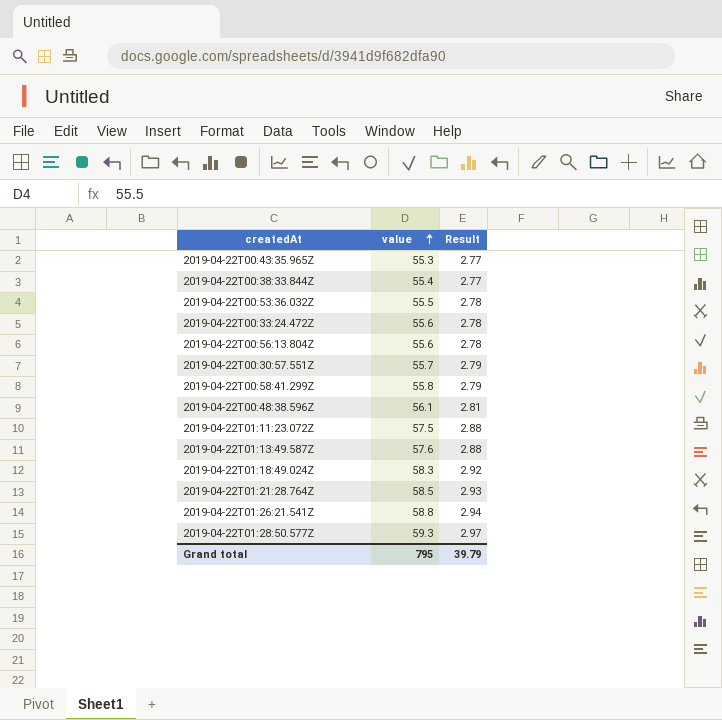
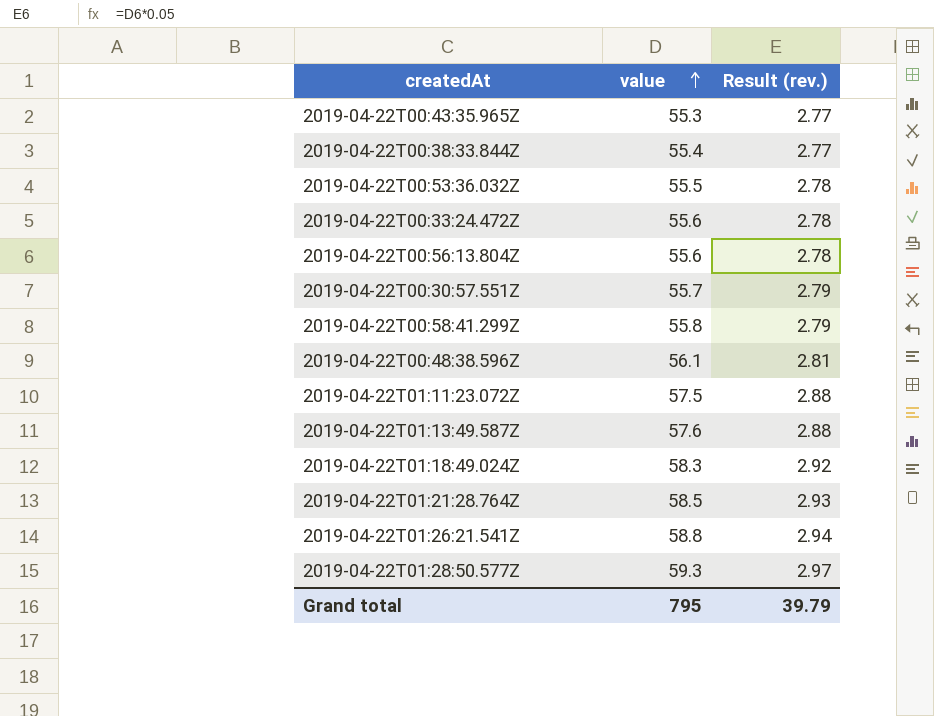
column name: Result -> Result (rev.)

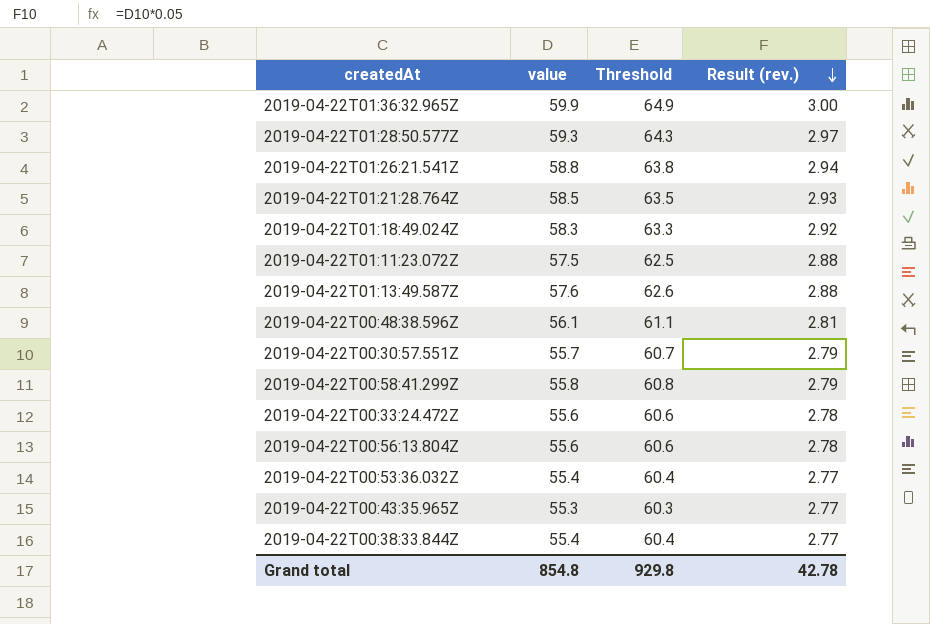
row order: value ascending -> Result (rev.) descending
column Threshold | formula: none -> [value] + 5
row 2019-04-22T01:36:32.965Z: none -> 59.9 | 64.9 | 3.00
2019-04-22T00:53:36.032Z | value: 55.5 -> 55.4
2019-04-22T00:53:36.032Z | Result (rev.): 2.78 -> 2.77
Grand total | value: 795 -> 854.8
Grand total | Result (rev.): 39.79 -> 42.78

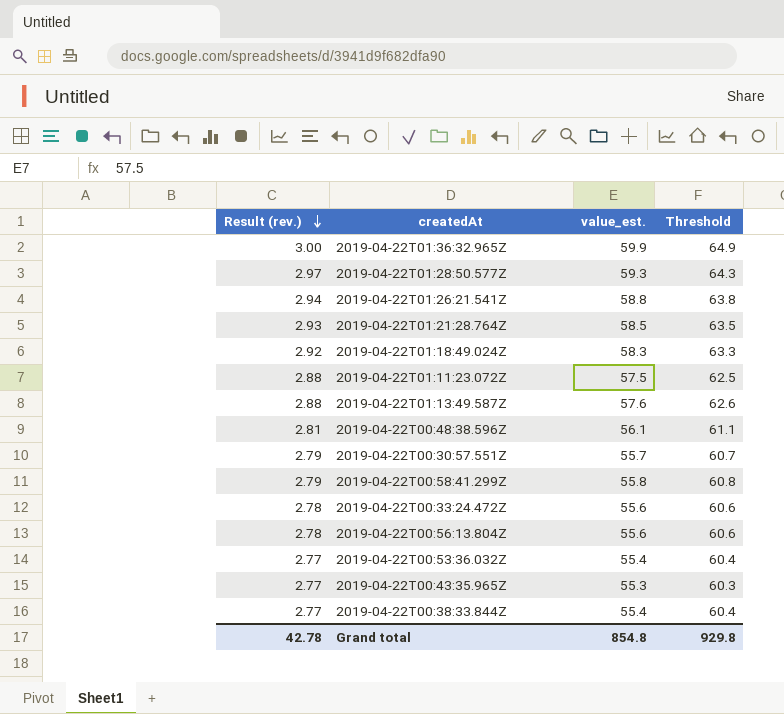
column Result (rev.) | position: 4 -> 1
column name: value -> value_est.

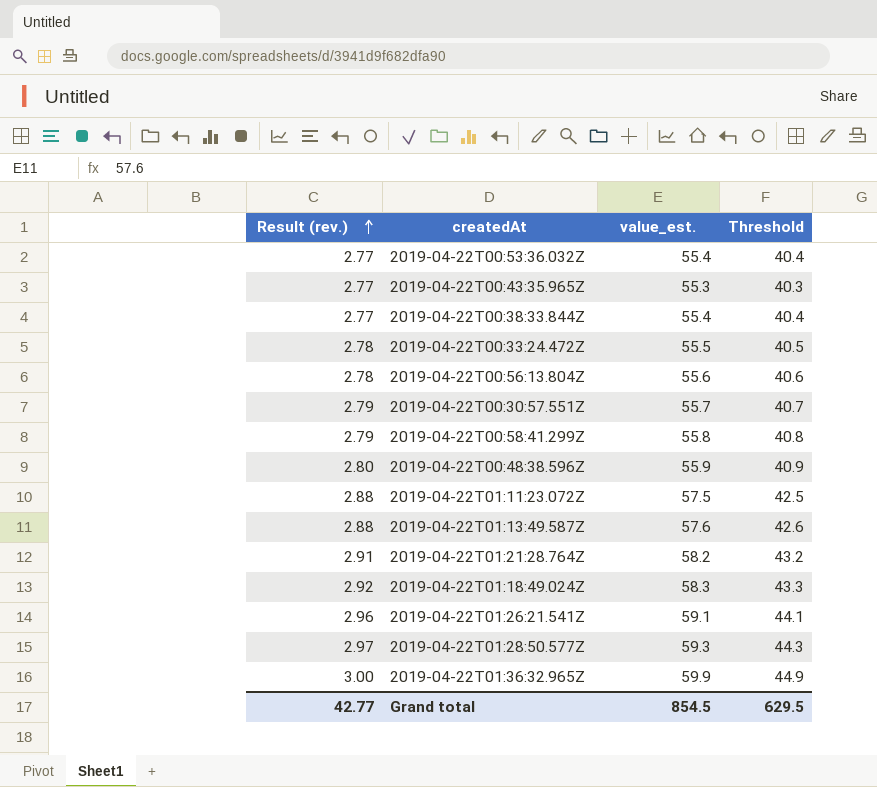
row order: Result (rev.) descending -> Result (rev.) ascending
column Threshold | formula: [value_est.] + 5 -> [value_est.] - 15
2019-04-22T00:33:24.472Z | value_est.: 55.6 -> 55.5
2019-04-22T00:48:38.596Z | Result (rev.): 2.81 -> 2.80
2019-04-22T00:48:38.596Z | value_est.: 56.1 -> 55.9
2019-04-22T01:21:28.764Z | Result (rev.): 2.93 -> 2.91
2019-04-22T01:21:28.764Z | value_est.: 58.5 -> 58.2
2019-04-22T01:26:21.541Z | Result (rev.): 2.94 -> 2.96
2019-04-22T01:26:21.541Z | value_est.: 58.8 -> 59.1
Grand total | Result (rev.): 42.78 -> 42.77
Grand total | value_est.: 854.8 -> 854.5
Grand total | Threshold: 929.8 -> 629.5

